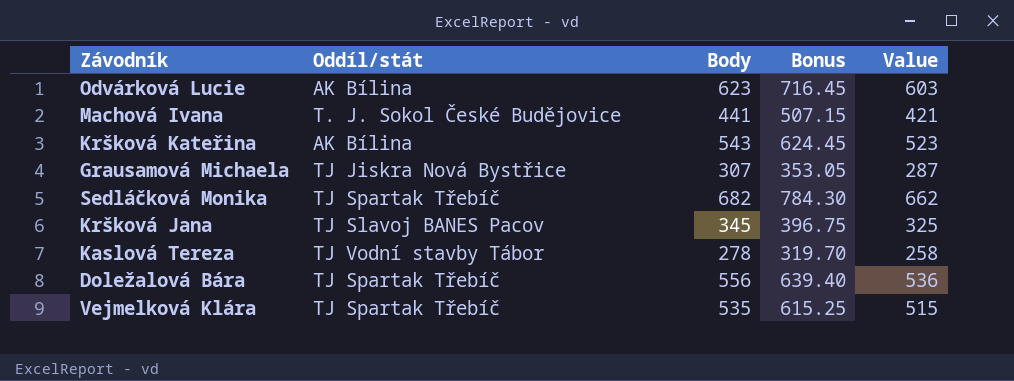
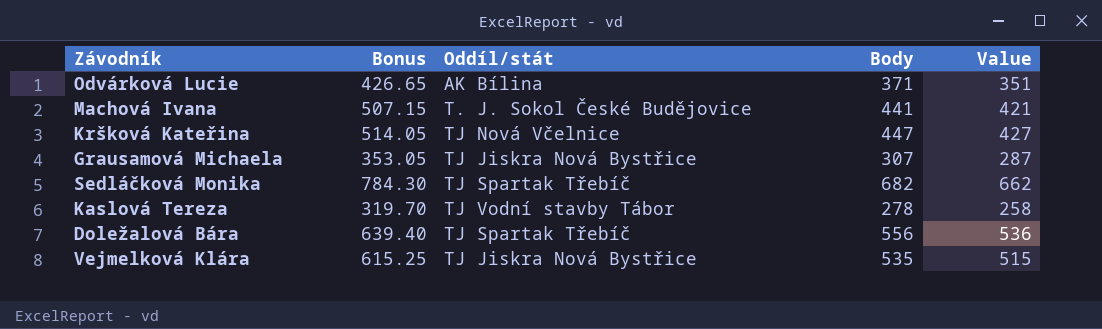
column Bonus | position: 4 -> 2
row Kršková Jana: TJ Slavoj BANES Pacov | 345 | 396.75 | 325 -> none
Odvárková Lucie | Bonus: 716.45 -> 426.65
Odvárková Lucie | Body: 623 -> 371
Odvárková Lucie | Value: 603 -> 351
Kršková Kateřina | Bonus: 624.45 -> 514.05
Kršková Kateřina | Oddíl/stát: AK Bílina -> TJ Nová Včelnice
Kršková Kateřina | Body: 543 -> 447
Kršková Kateřina | Value: 523 -> 427
Vejmelková Klára | Oddíl/stát: TJ Spartak Třebíč -> TJ Jiskra Nová Bystřice

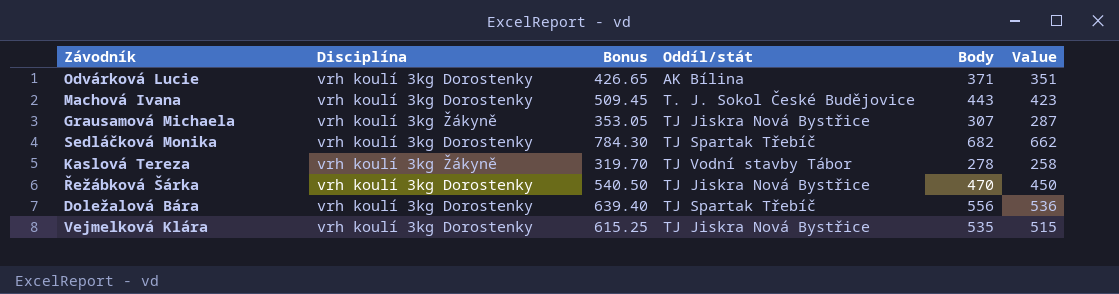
column Disciplína | position: none -> 2
row Kršková Kateřina: 514.05 | TJ Nová Včelnice | 447 | 427 -> none
Machová Ivana | Bonus: 507.15 -> 509.45
Machová Ivana | Body: 441 -> 443
Machová Ivana | Value: 421 -> 423
row Řežábková Šárka: none -> vrh koulí 3kg Dorostenky | 540.50 | TJ Jiskra Nová Bystřice | 470 | 450

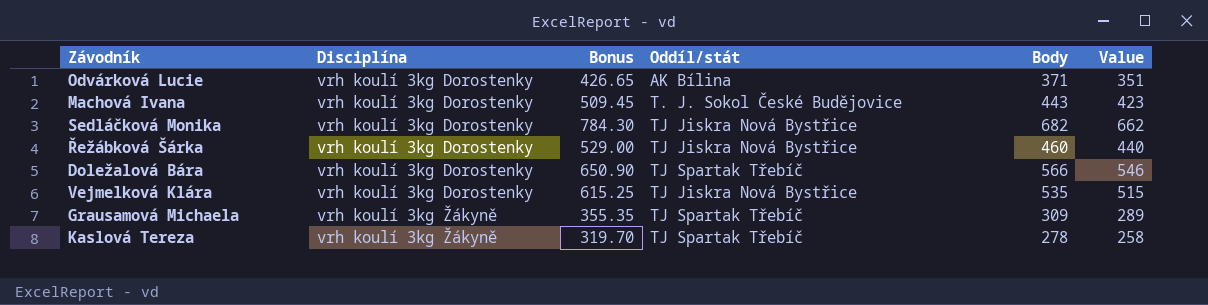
row order: none -> Disciplína ascending
Sedláčková Monika | Oddíl/stát: TJ Spartak Třebíč -> TJ Jiskra Nová Bystřice
Řežábková Šárka | Bonus: 540.50 -> 529.00
Řežábková Šárka | Body: 470 -> 460
Řežábková Šárka | Value: 450 -> 440
Doležalová Bára | Bonus: 639.40 -> 650.90
Doležalová Bára | Body: 556 -> 566
Doležalová Bára | Value: 536 -> 546
Grausamová Michaela | Bonus: 353.05 -> 355.35
Grausamová Michaela | Oddíl/stát: TJ Jiskra Nová Bystřice -> TJ Spartak Třebíč
Grausamová Michaela | Body: 307 -> 309
Grausamová Michaela | Value: 287 -> 289
Kaslová Tereza | Oddíl/stát: TJ Vodní stavby Tábor -> TJ Spartak Třebíč

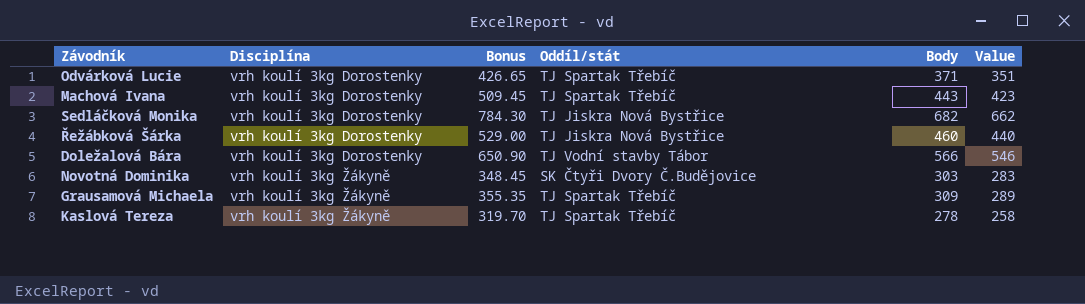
row Vejmelková Klára: vrh koulí 3kg Dorostenky | 615.25 | TJ Jiskra Nová Bystřice | 535 | 515 -> none
Odvárková Lucie | Oddíl/stát: AK Bílina -> TJ Spartak Třebíč
Machová Ivana | Oddíl/stát: T. J. Sokol České Budějovice -> TJ Spartak Třebíč
Doležalová Bára | Oddíl/stát: TJ Spartak Třebíč -> TJ Vodní stavby Tábor
row Novotná Dominika: none -> vrh koulí 3kg Žákyně | 348.45 | SK Čtyři Dvory Č.Budějovice | 303 | 283

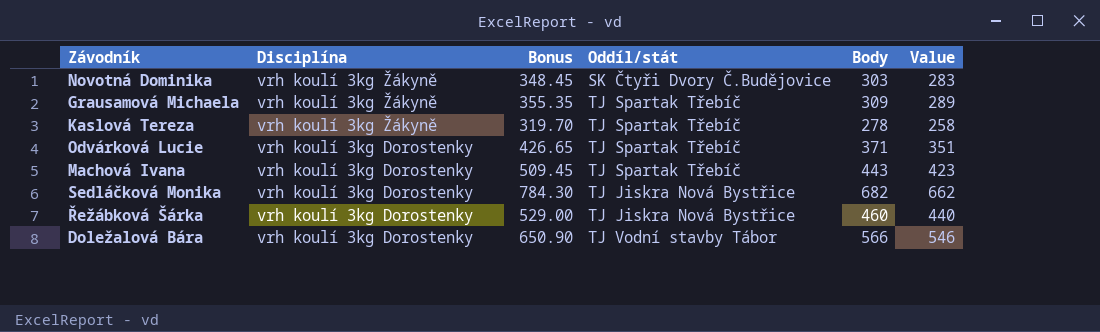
row order: Disciplína ascending -> Disciplína descending

